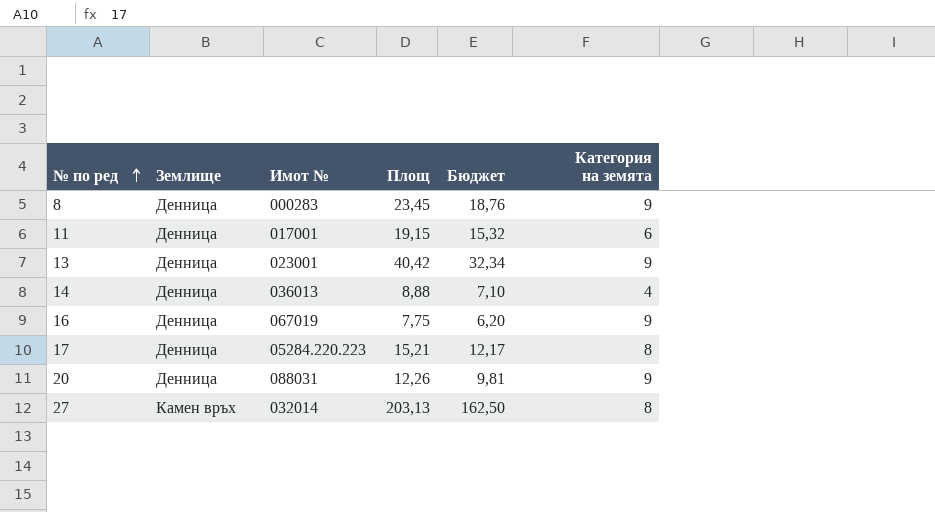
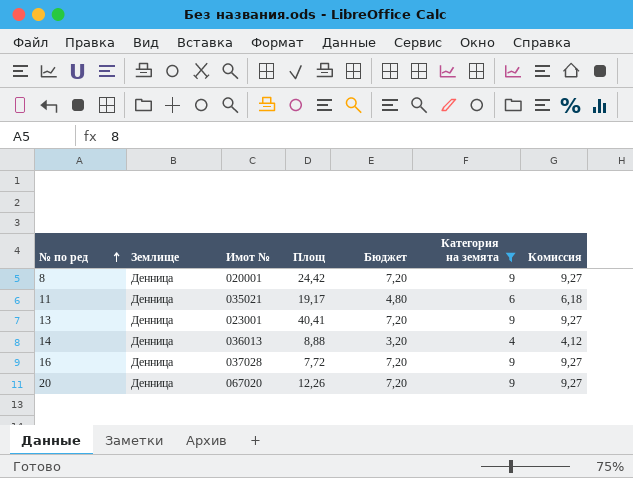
filter: none -> Категория на земята != 8
column Бюджет | formula: [Площ] * 0,8 -> [Категория на земята] * 0,8
column Комиссия | formula: none -> [Категория на земята] * 1,03
8 | Имот №: 000283 -> 020001
8 | Площ: 23,45 -> 24,42
11 | Имот №: 017001 -> 035021
11 | Площ: 19,15 -> 19,17
13 | Площ: 40,42 -> 40,41
16 | Имот №: 067019 -> 037028
16 | Площ: 7,75 -> 7,72
20 | Имот №: 088031 -> 067020

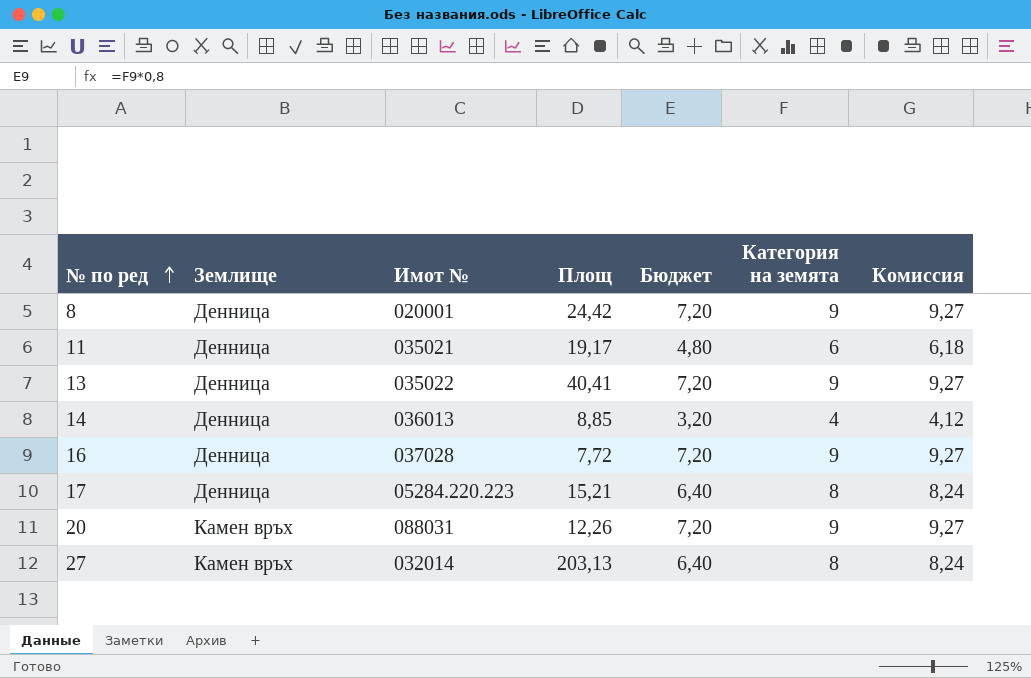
filter: Категория на земята != 8 -> none
13 | Имот №: 023001 -> 035022
14 | Площ: 8,88 -> 8,85
20 | Землище: Денница -> Камен връх
20 | Имот №: 067020 -> 088031

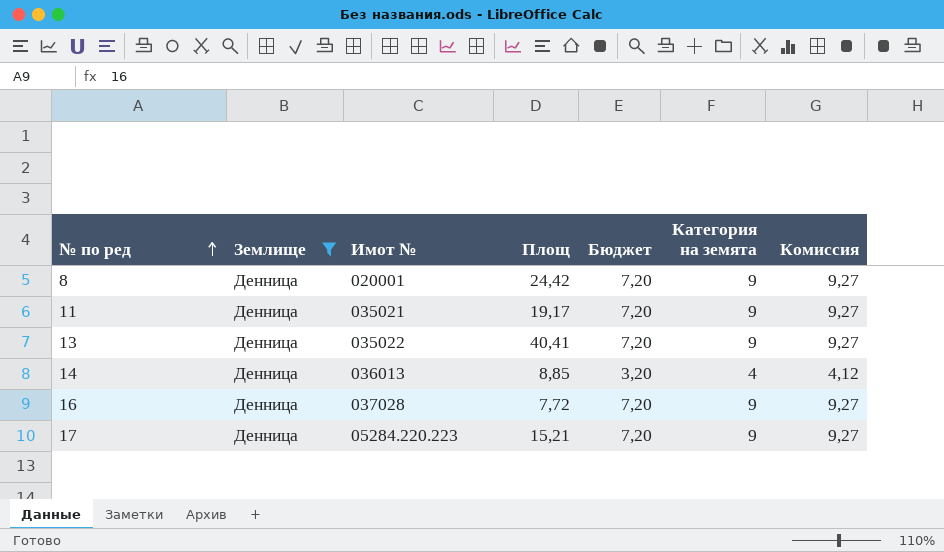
filter: none -> Землище = Денница
11 | Бюджет: 4,80 -> 7,20
11 | Категория на земята: 6 -> 9
11 | Комиссия: 6,18 -> 9,27
17 | Бюджет: 6,40 -> 7,20
17 | Категория на земята: 8 -> 9
17 | Комиссия: 8,24 -> 9,27

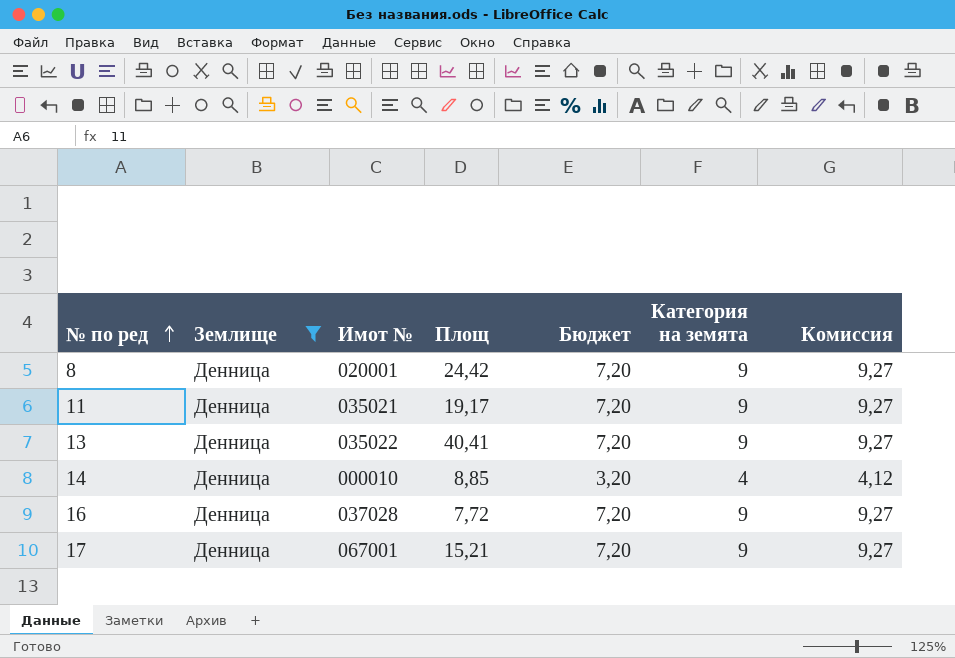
14 | Имот №: 036013 -> 000010
17 | Имот №: 05284.220.223 -> 067001

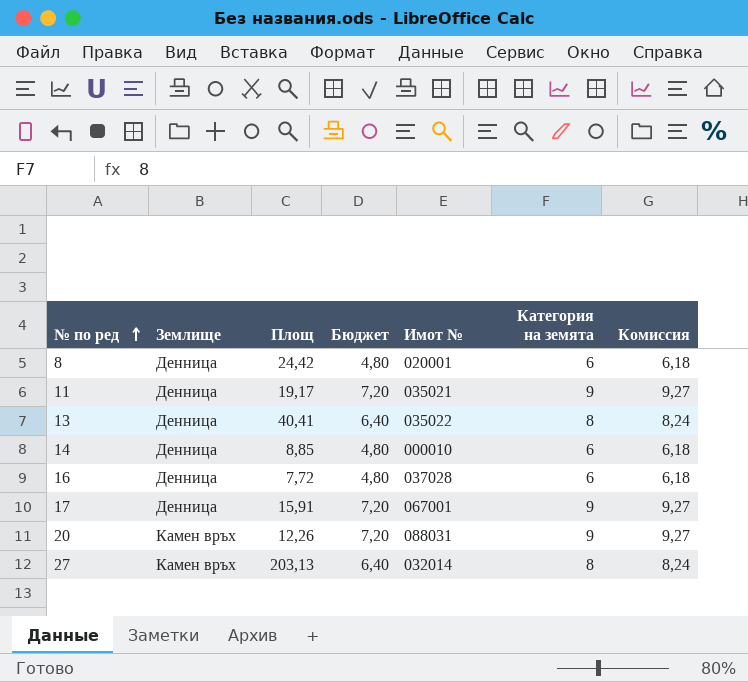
filter: Землище = Денница -> none
column Имот № | position: 3 -> 5
8 | Бюджет: 7,20 -> 4,80
8 | Категория на земята: 9 -> 6
8 | Комиссия: 9,27 -> 6,18
13 | Бюджет: 7,20 -> 6,40
13 | Категория на земята: 9 -> 8
13 | Комиссия: 9,27 -> 8,24
14 | Бюджет: 3,20 -> 4,80
14 | Категория на земята: 4 -> 6
14 | Комиссия: 4,12 -> 6,18
16 | Бюджет: 7,20 -> 4,80
16 | Категория на земята: 9 -> 6
16 | Комиссия: 9,27 -> 6,18
17 | Площ: 15,21 -> 15,91

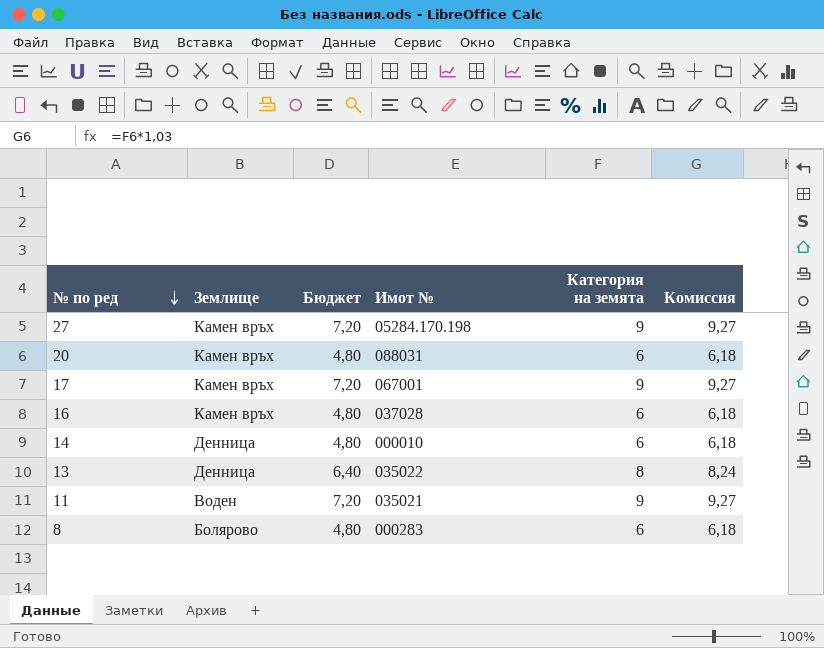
row order: № по ред ascending -> № по ред descending
column Площ | position: 3 -> none
27 | Бюджет: 6,40 -> 7,20
27 | Имот №: 032014 -> 05284.170.198
27 | Категория на земята: 8 -> 9
27 | Комиссия: 8,24 -> 9,27
20 | Бюджет: 7,20 -> 4,80
20 | Категория на земята: 9 -> 6
20 | Комиссия: 9,27 -> 6,18
17 | Землище: Денница -> Камен връх
16 | Землище: Денница -> Камен връх
11 | Землище: Денница -> Воден
8 | Землище: Денница -> Болярово
8 | Имот №: 020001 -> 000283

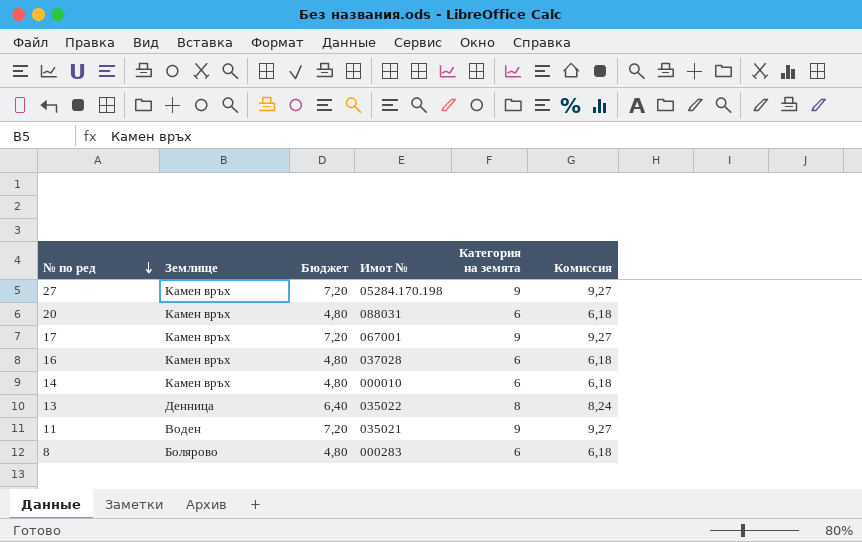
14 | Землище: Денница -> Камен връх

